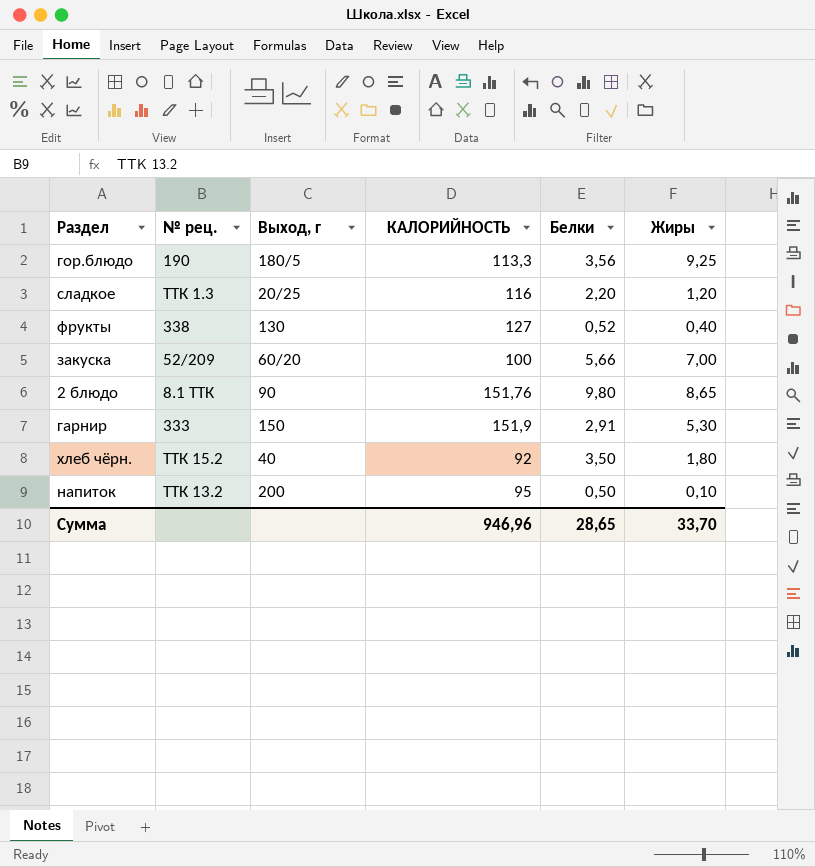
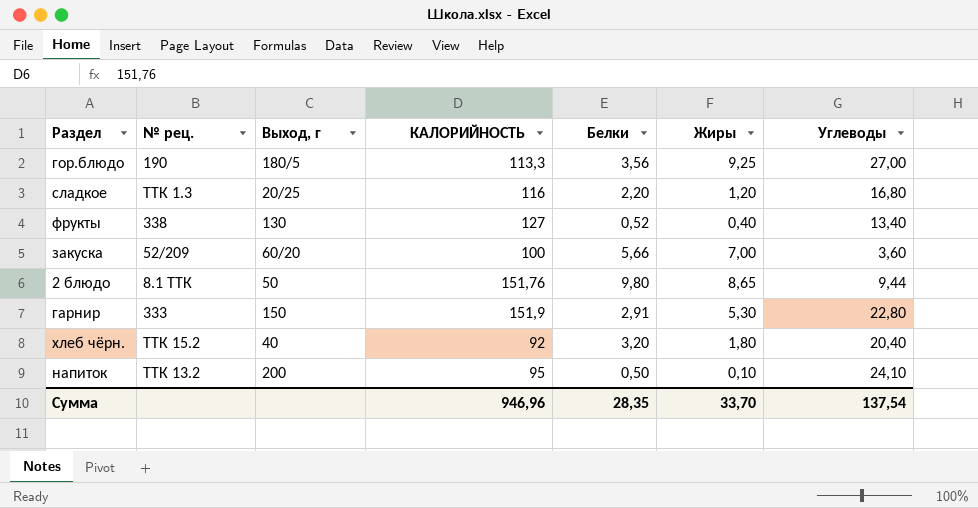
column Углеводы | position: none -> 7
2 блюдо | Выход, г: 90 -> 50
хлеб чёрн. | Белки: 3,50 -> 3,20
Сумма | Белки: 28,65 -> 28,35

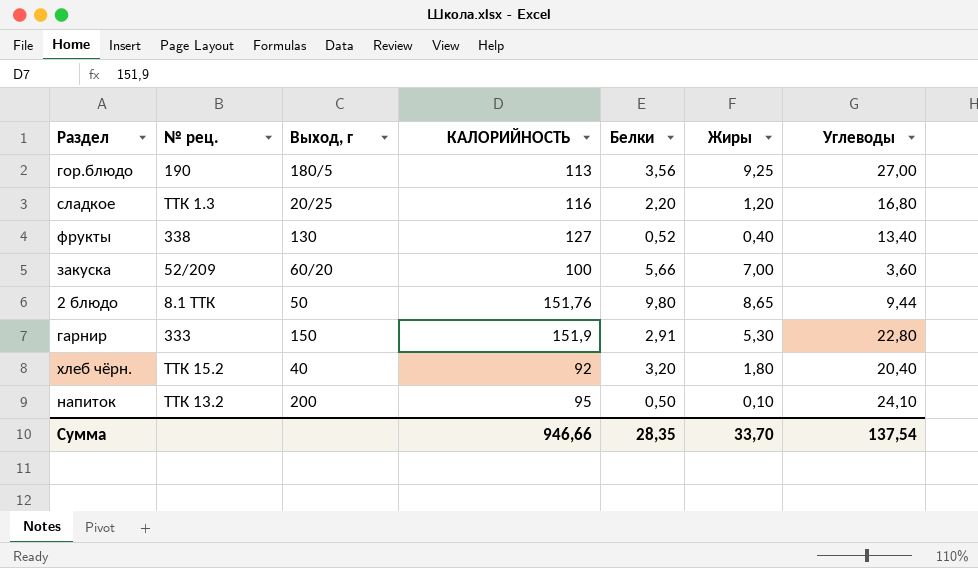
гор.блюдо | КАЛОРИЙНОСТЬ: 113,3 -> 113
Сумма | КАЛОРИЙНОСТЬ: 946,96 -> 946,66

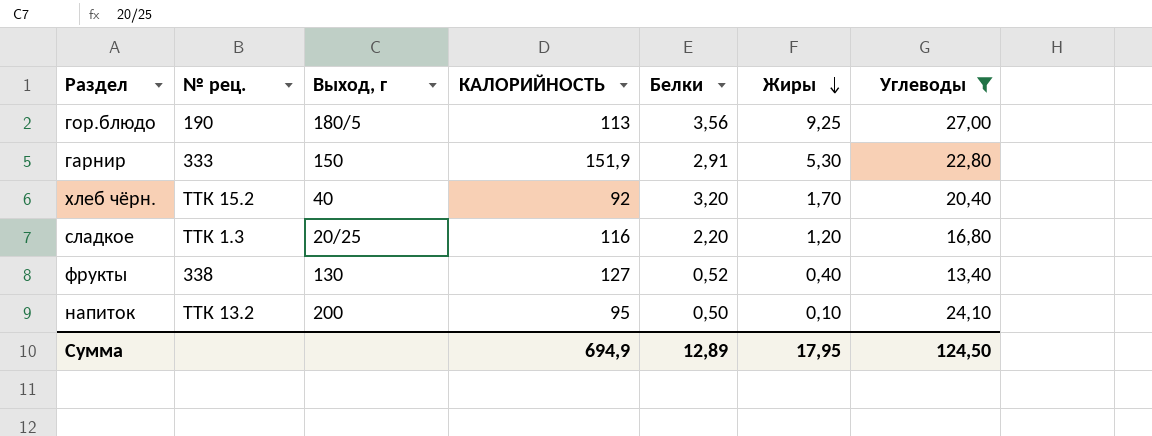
filter: none -> Углеводы >= 13,40
row order: none -> Жиры descending
хлеб чёрн. | Жиры: 1,80 -> 1,70
Сумма | КАЛОРИЙНОСТЬ: 946,66 -> 694,9
Сумма | Белки: 28,35 -> 12,89
Сумма | Жиры: 33,70 -> 17,95
Сумма | Углеводы: 137,54 -> 124,50

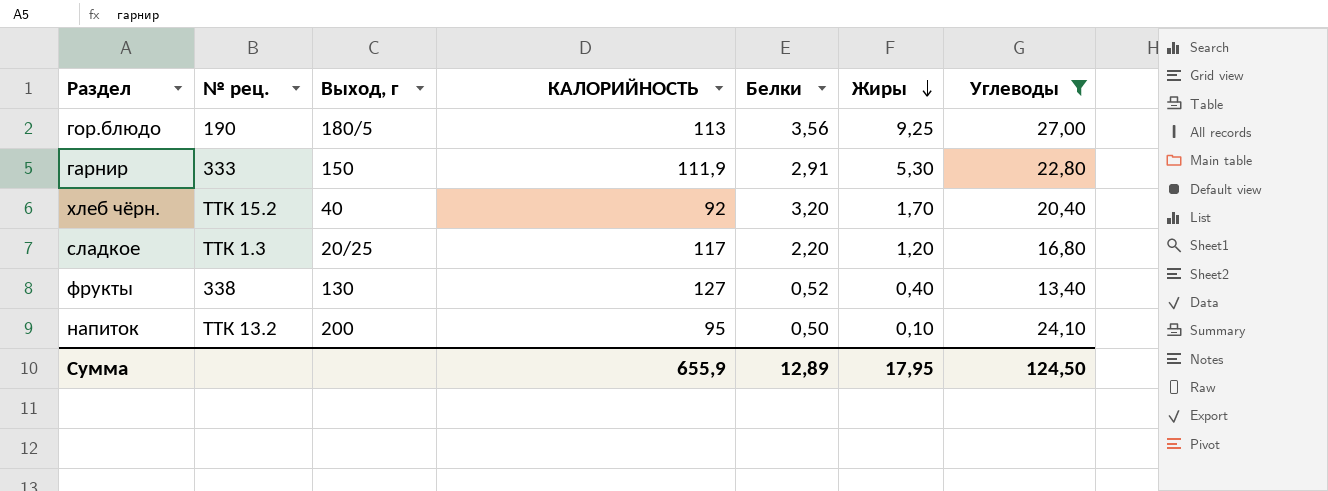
гарнир | КАЛОРИЙНОСТЬ: 151,9 -> 111,9
сладкое | КАЛОРИЙНОСТЬ: 116 -> 117
Сумма | КАЛОРИЙНОСТЬ: 694,9 -> 655,9

